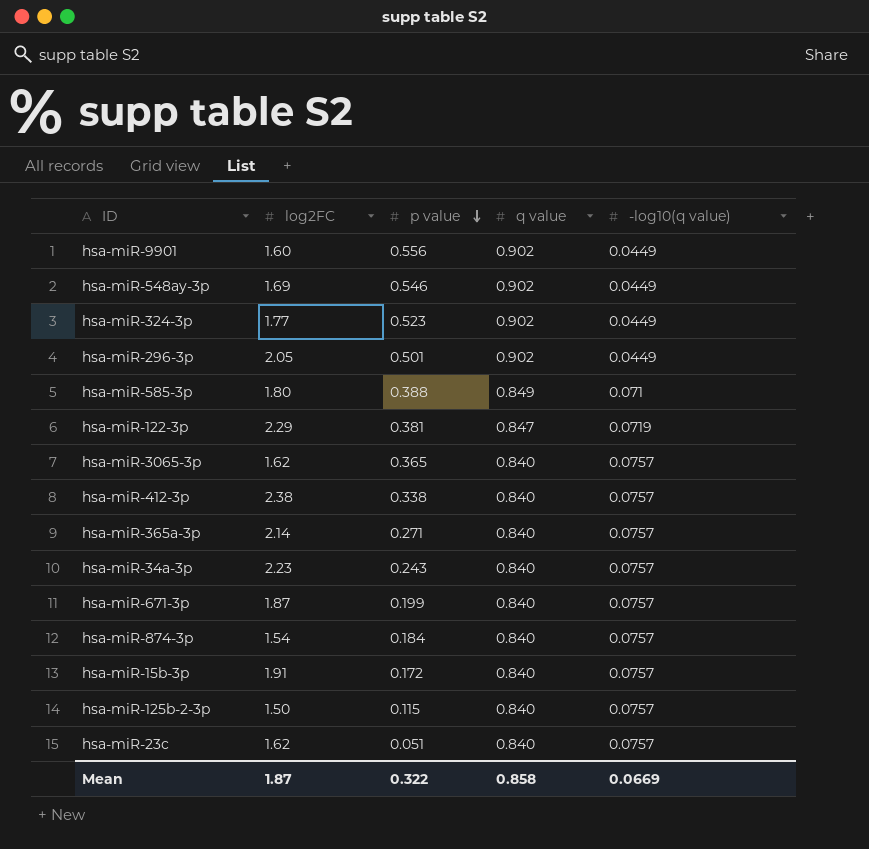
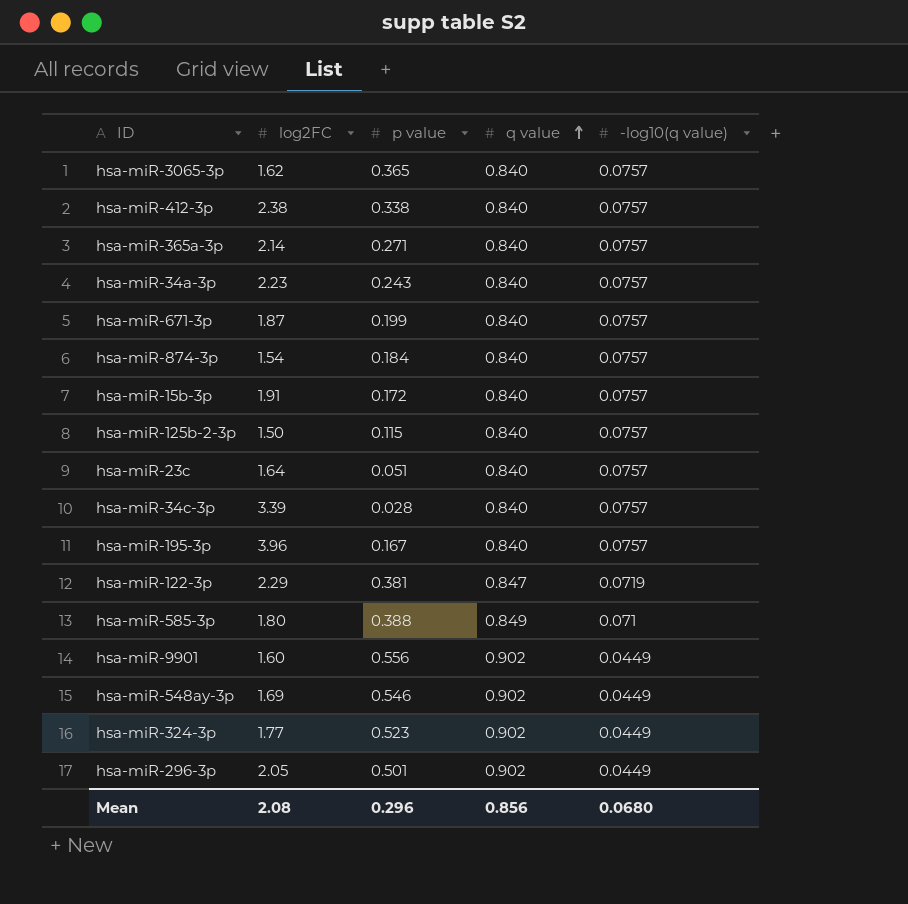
row order: p value descending -> q value ascending
hsa-miR-23c | log2FC: 1.62 -> 1.64
row hsa-miR-34c-3p: none -> 3.39 | 0.028 | 0.840 | 0.0757
row hsa-miR-195-3p: none -> 3.96 | 0.167 | 0.840 | 0.0757
Mean | log2FC: 1.87 -> 2.08
Mean | p value: 0.322 -> 0.296
Mean | q value: 0.858 -> 0.856
Mean | -log10(q value): 0.0669 -> 0.0680

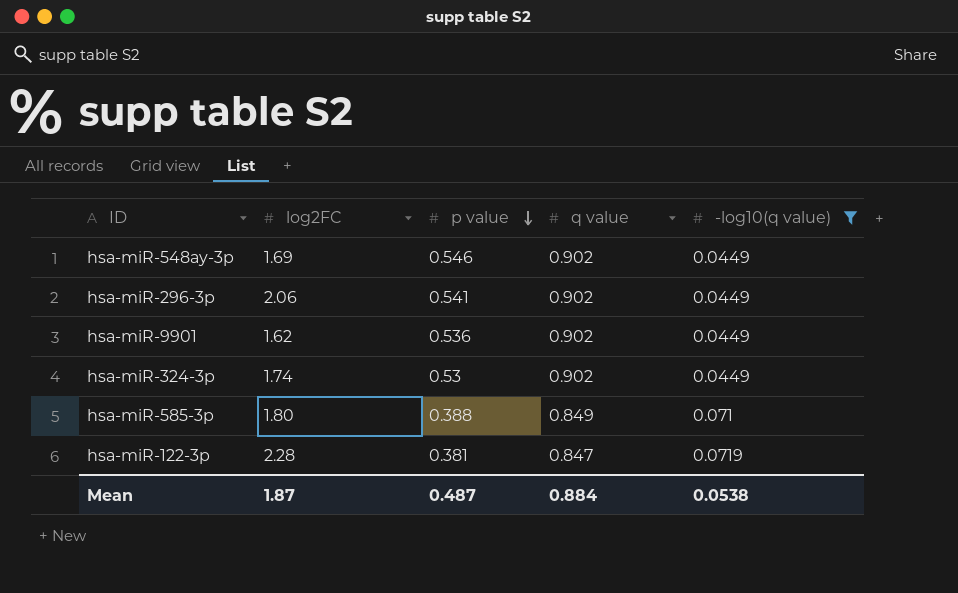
filter: none -> -log10(q value) != 0.0757
row order: q value ascending -> p value descending
hsa-miR-296-3p | log2FC: 2.05 -> 2.06
hsa-miR-296-3p | p value: 0.501 -> 0.541
hsa-miR-9901 | log2FC: 1.60 -> 1.62
hsa-miR-9901 | p value: 0.556 -> 0.536
hsa-miR-324-3p | log2FC: 1.77 -> 1.74
hsa-miR-324-3p | p value: 0.523 -> 0.53
hsa-miR-122-3p | log2FC: 2.29 -> 2.28
Mean | log2FC: 2.08 -> 1.87
Mean | p value: 0.296 -> 0.487
Mean | q value: 0.856 -> 0.884
Mean | -log10(q value): 0.0680 -> 0.0538

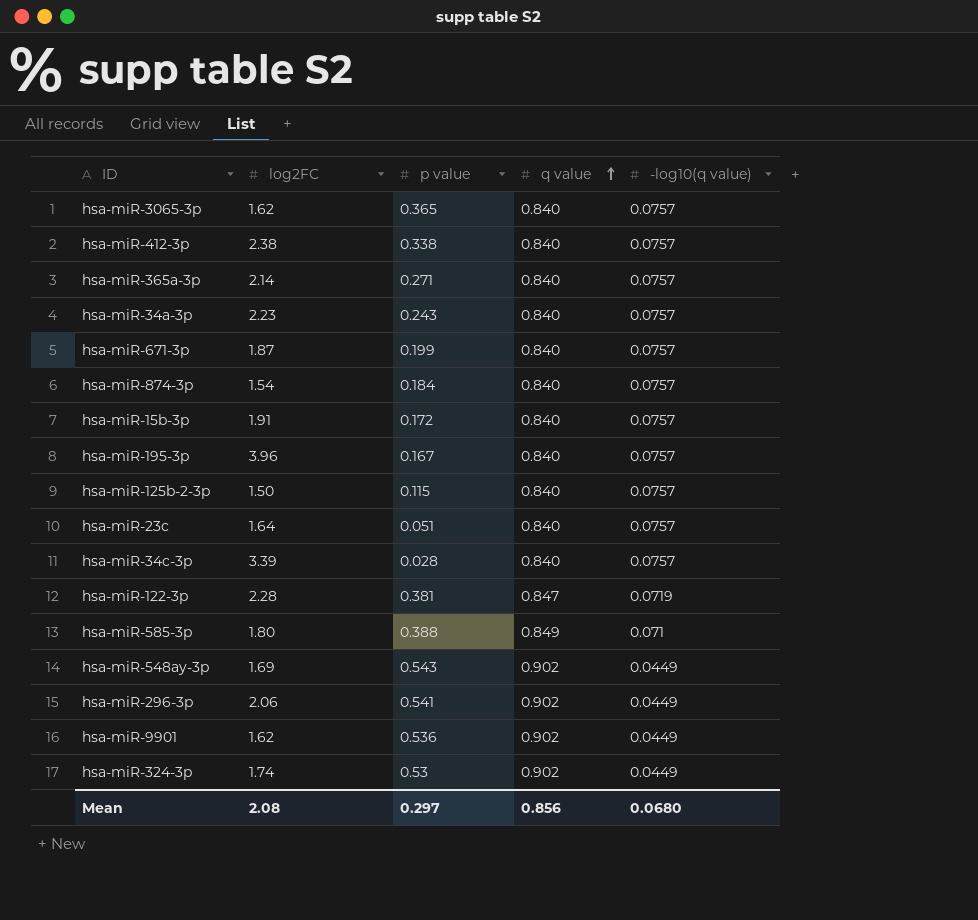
filter: -log10(q value) != 0.0757 -> none
row order: p value descending -> q value ascending
hsa-miR-548ay-3p | p value: 0.546 -> 0.543
Mean | log2FC: 1.87 -> 2.08
Mean | p value: 0.487 -> 0.297
Mean | q value: 0.884 -> 0.856
Mean | -log10(q value): 0.0538 -> 0.0680

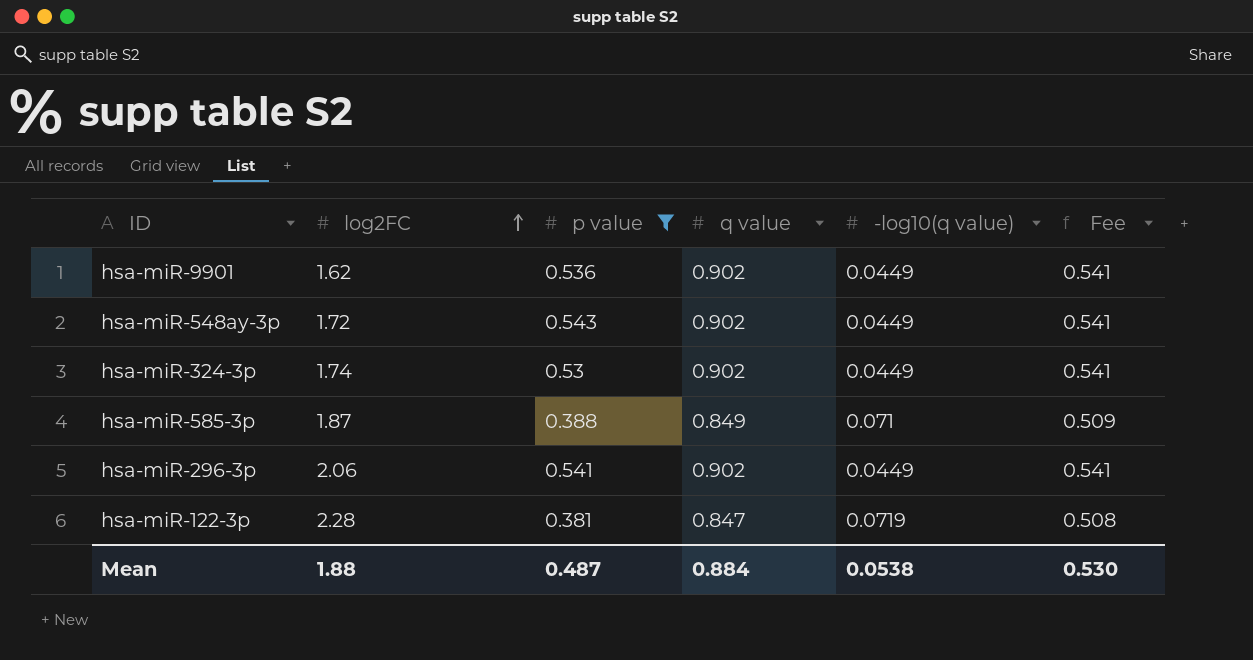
filter: none -> p value >= 0.381
row order: q value ascending -> log2FC ascending
column Fee | formula: none -> [q value] * 0.6
hsa-miR-548ay-3p | log2FC: 1.69 -> 1.72
hsa-miR-585-3p | log2FC: 1.80 -> 1.87
Mean | log2FC: 2.08 -> 1.88
Mean | p value: 0.297 -> 0.487
Mean | q value: 0.856 -> 0.884
Mean | -log10(q value): 0.0680 -> 0.0538

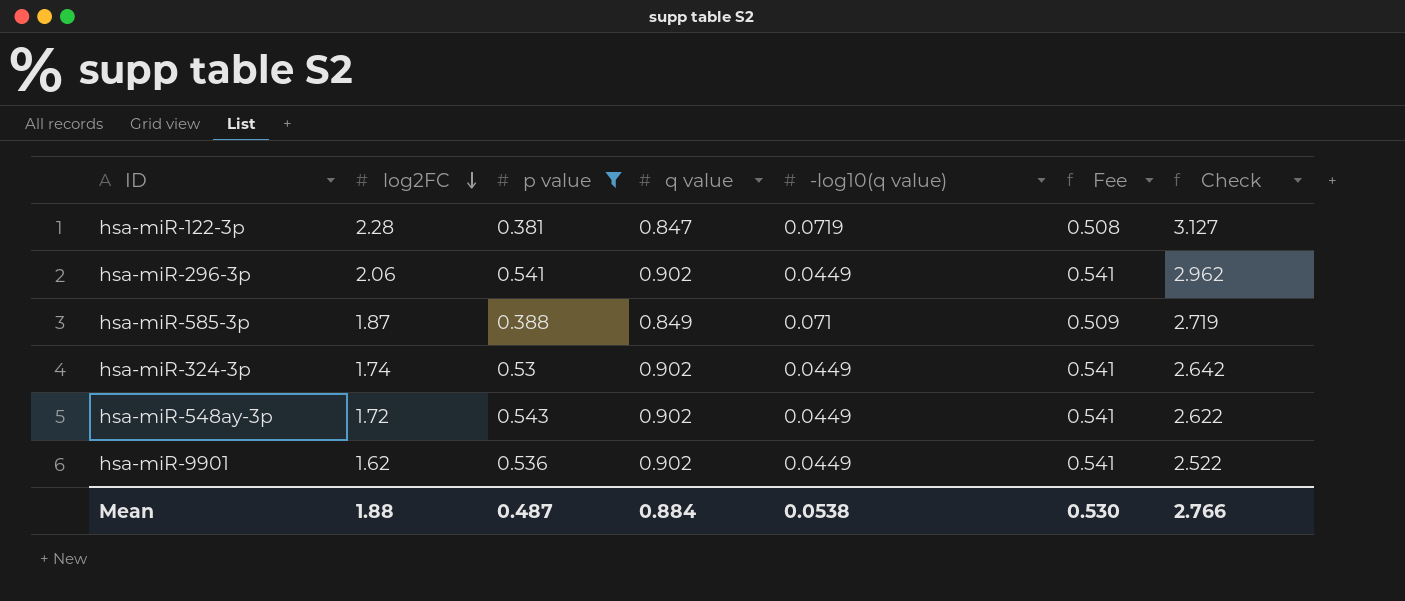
row order: log2FC ascending -> log2FC descending
column Check | formula: none -> [log2FC] + [q value]

